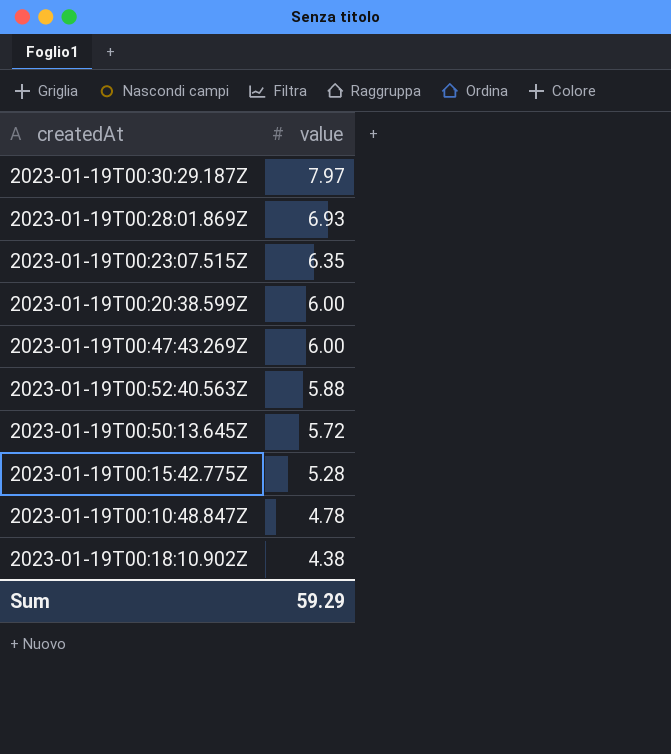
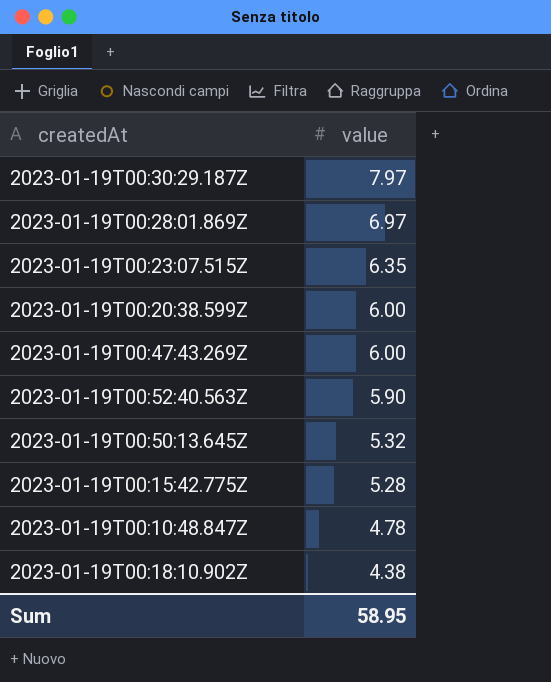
2023-01-19T00:28:01.869Z | value: 6.93 -> 6.97
2023-01-19T00:52:40.563Z | value: 5.88 -> 5.90
2023-01-19T00:50:13.645Z | value: 5.72 -> 5.32
Sum | value: 59.29 -> 58.95

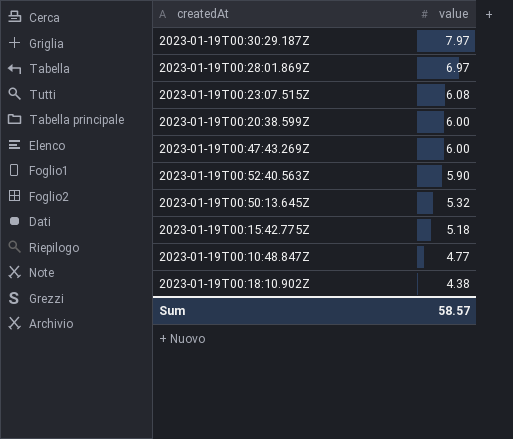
2023-01-19T00:23:07.515Z | value: 6.35 -> 6.08
2023-01-19T00:15:42.775Z | value: 5.28 -> 5.18
2023-01-19T00:10:48.847Z | value: 4.78 -> 4.77
Sum | value: 58.95 -> 58.57

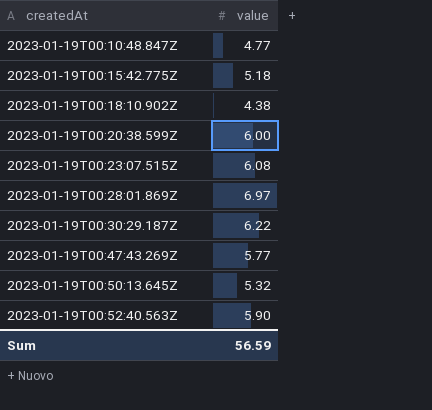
row order: value descending -> createdAt ascending
2023-01-19T00:30:29.187Z | value: 7.97 -> 6.22
2023-01-19T00:47:43.269Z | value: 6.00 -> 5.77
Sum | value: 58.57 -> 56.59

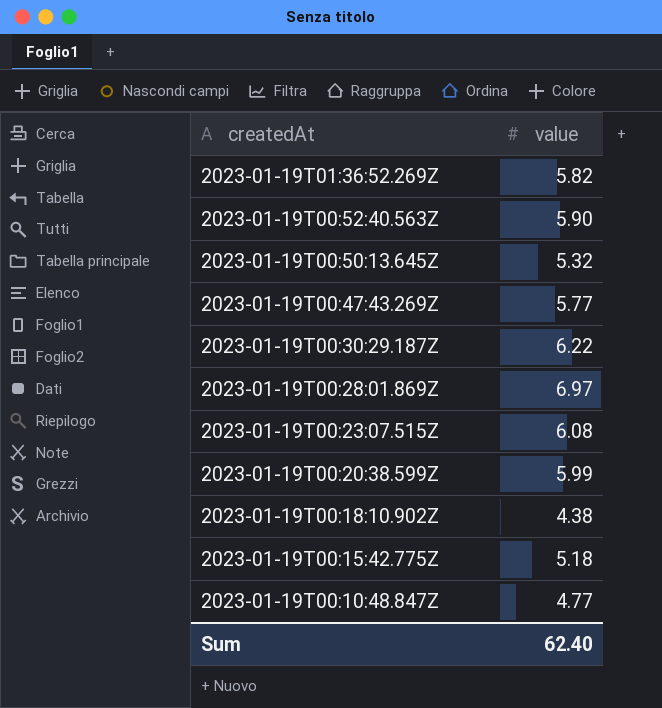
row order: createdAt ascending -> createdAt descending
row 2023-01-19T01:36:52.269Z: none -> 5.82
2023-01-19T00:20:38.599Z | value: 6.00 -> 5.99
Sum | value: 56.59 -> 62.40

